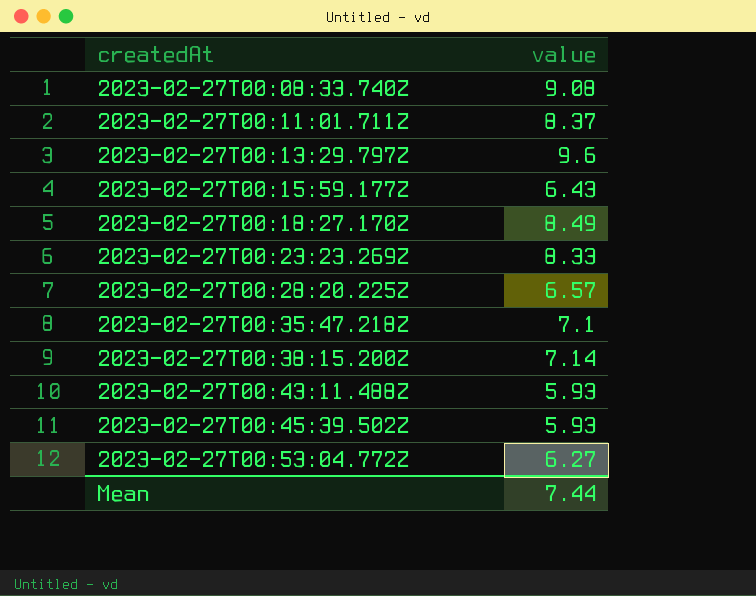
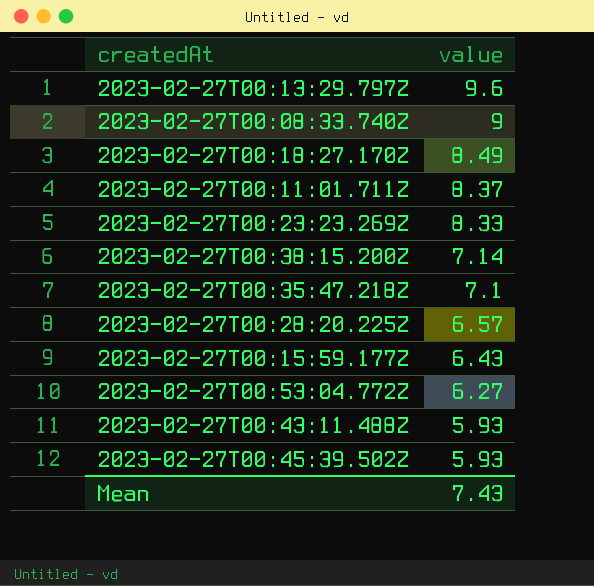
row order: createdAt ascending -> value descending
2023-02-27T00:08:33.740Z | value: 9.08 -> 9
Mean | value: 7.44 -> 7.43

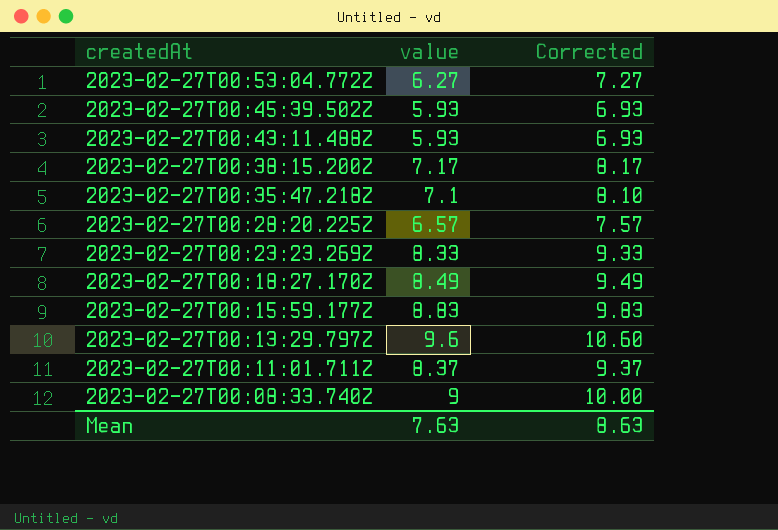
row order: value descending -> createdAt descending
column Corrected | formula: none -> [value] + 1
2023-02-27T00:38:15.200Z | value: 7.14 -> 7.17
2023-02-27T00:15:59.177Z | value: 6.43 -> 8.83
Mean | value: 7.43 -> 7.63

